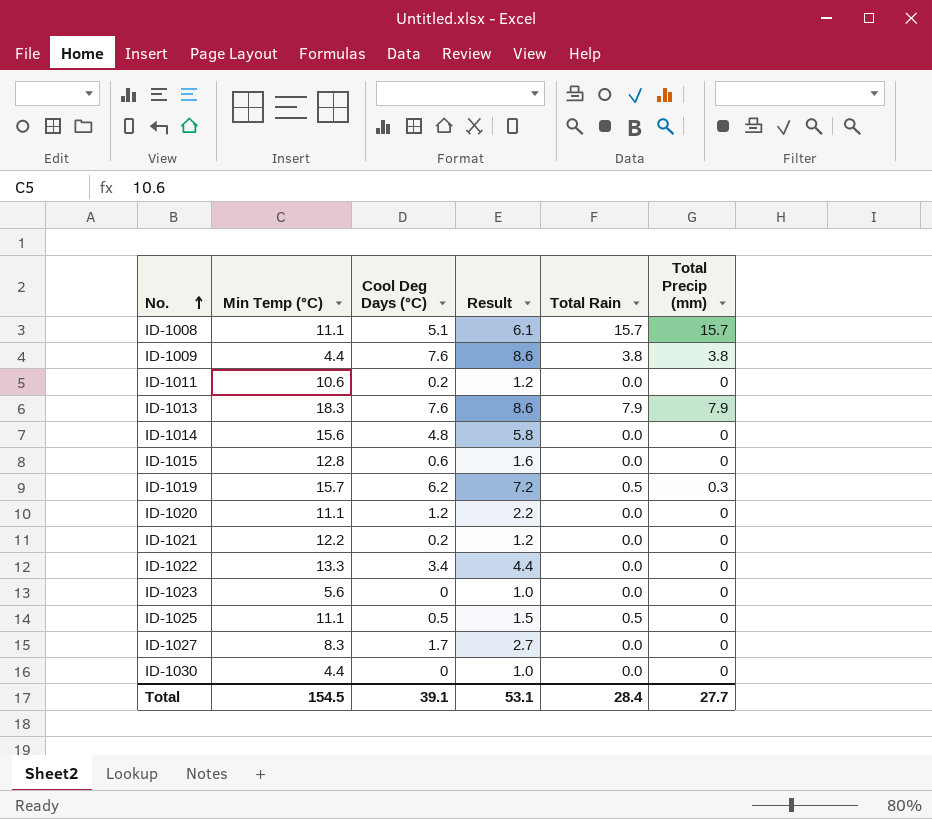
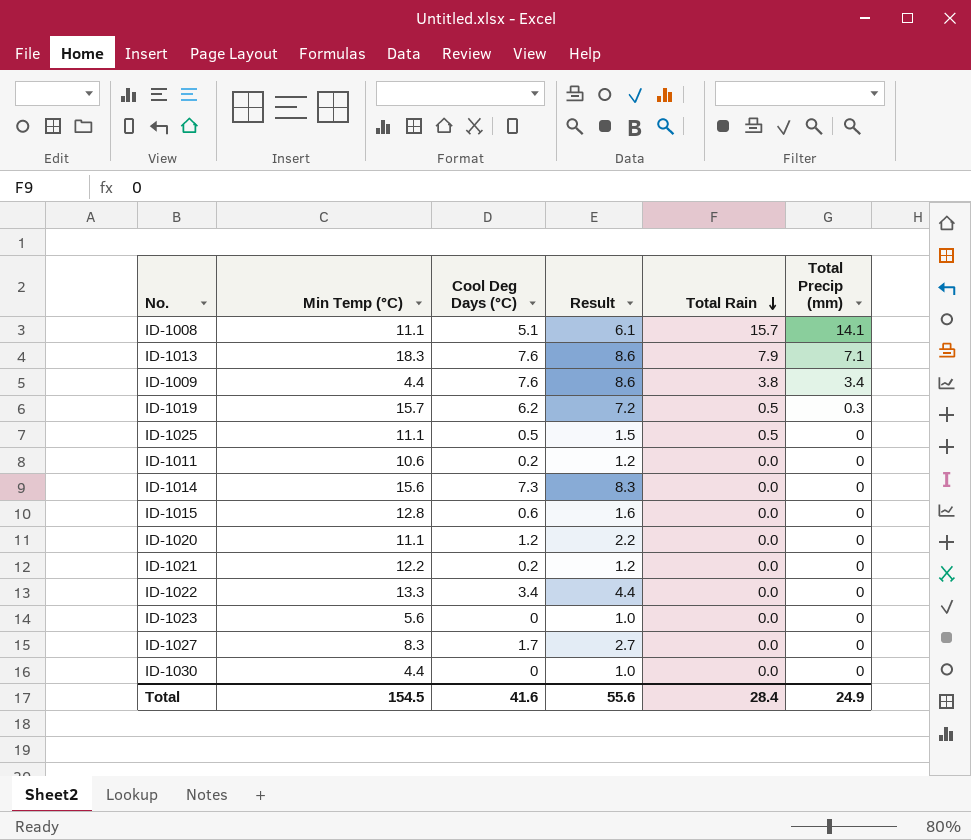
row order: No. ascending -> Total Rain descending
ID-1008 | Total Precip (mm): 15.7 -> 14.1
ID-1013 | Total Precip (mm): 7.9 -> 7.1
ID-1009 | Total Precip (mm): 3.8 -> 3.4
ID-1014 | Cool Deg Days (°C): 4.8 -> 7.3
ID-1014 | Result: 5.8 -> 8.3
Total | Cool Deg Days (°C): 39.1 -> 41.6
Total | Result: 53.1 -> 55.6
Total | Total Precip (mm): 27.7 -> 24.9

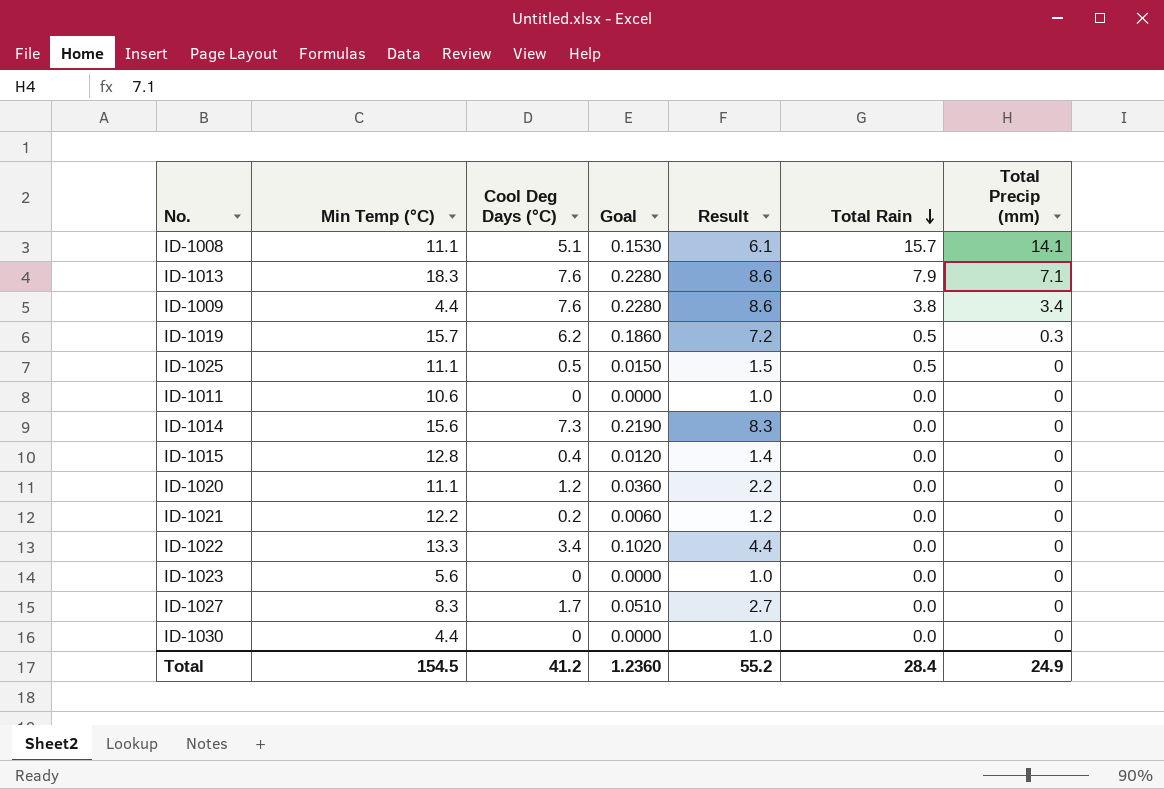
column Goal | formula: none -> [Cool Deg Days (°C)] * 0.03
ID-1011 | Cool Deg Days (°C): 0.2 -> 0
ID-1011 | Result: 1.2 -> 1.0
ID-1015 | Cool Deg Days (°C): 0.6 -> 0.4
ID-1015 | Result: 1.6 -> 1.4
Total | Cool Deg Days (°C): 41.6 -> 41.2
Total | Result: 55.6 -> 55.2

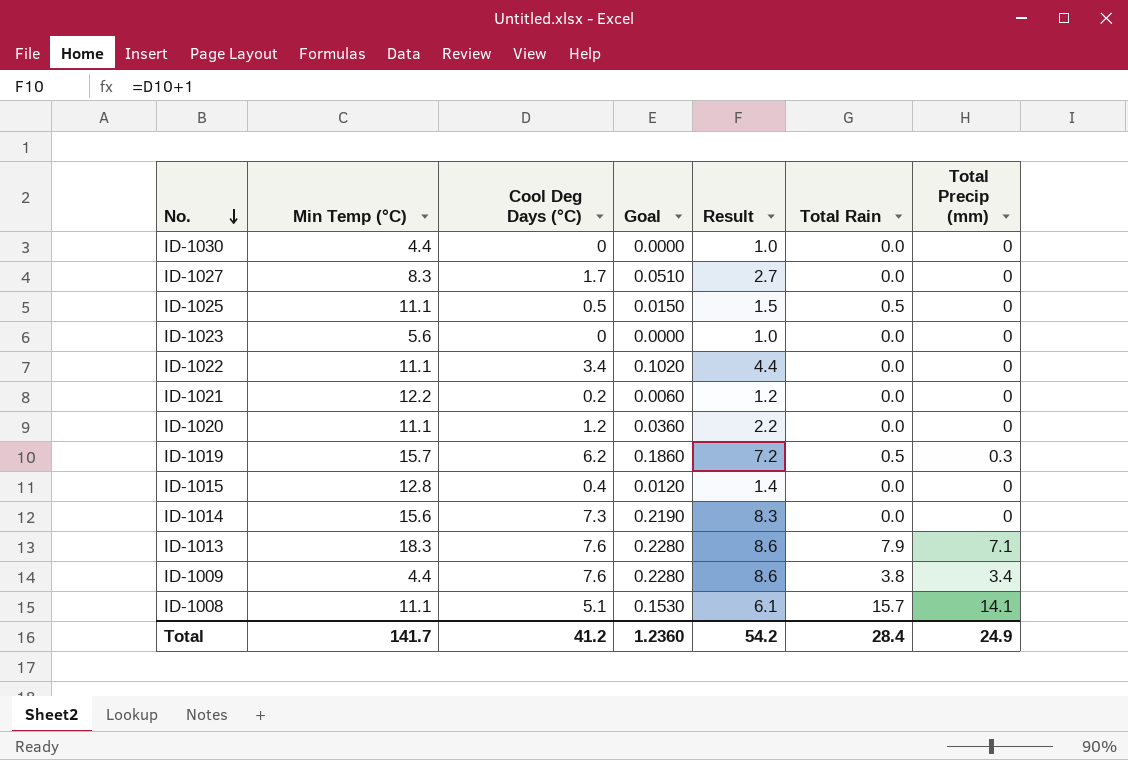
row order: Total Rain descending -> No. descending
row ID-1011: 10.6 | 0 | 0.0000 | 1.0 | 0.0 | 0 -> none
ID-1022 | Min Temp (°C): 13.3 -> 11.1
Total | Min Temp (°C): 154.5 -> 141.7
Total | Result: 55.2 -> 54.2

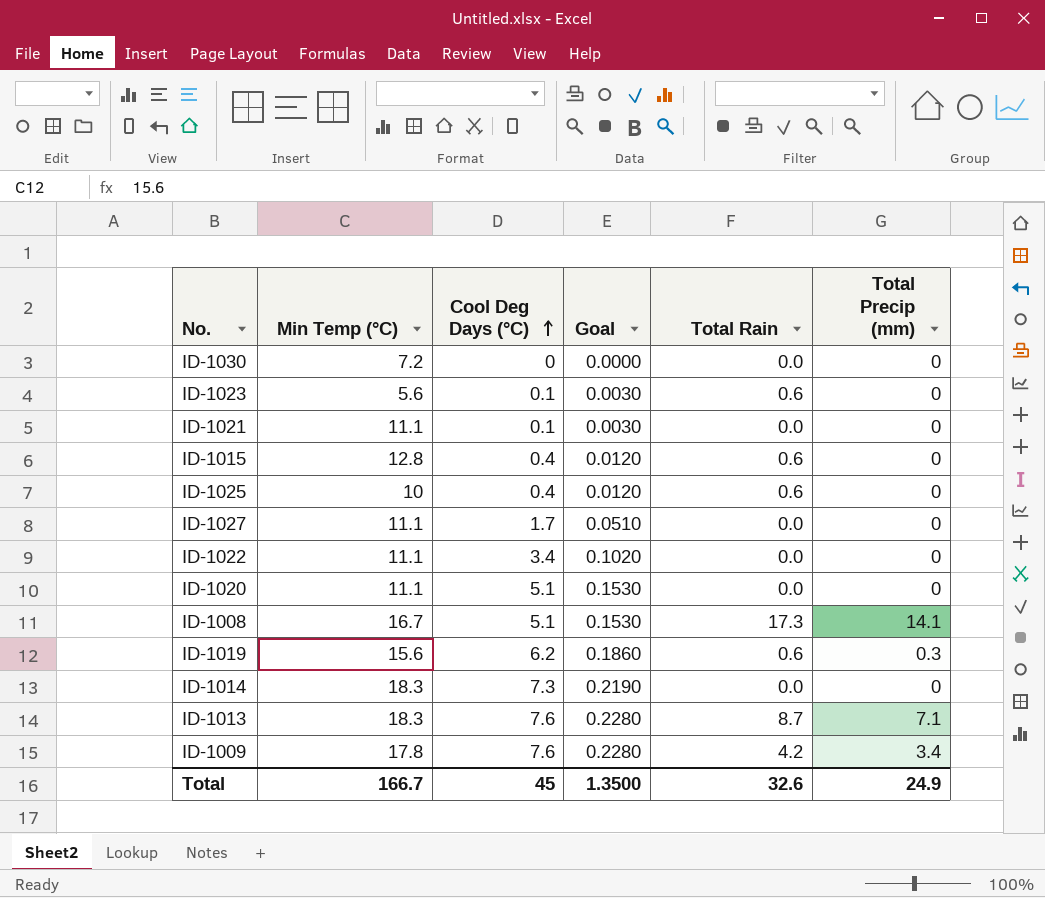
row order: No. descending -> Cool Deg Days (°C) ascending
column Result | formula: [Cool Deg Days (°C)] + 1 -> none
ID-1030 | Min Temp (°C): 4.4 -> 7.2
ID-1023 | Cool Deg Days (°C): 0 -> 0.1
ID-1023 | Goal: 0.0000 -> 0.0030
ID-1023 | Total Rain: 0.0 -> 0.6
ID-1021 | Min Temp (°C): 12.2 -> 11.1
ID-1021 | Cool Deg Days (°C): 0.2 -> 0.1
ID-1021 | Goal: 0.0060 -> 0.0030
ID-1015 | Total Rain: 0.0 -> 0.6
ID-1025 | Min Temp (°C): 11.1 -> 10
ID-1025 | Cool Deg Days (°C): 0.5 -> 0.4
ID-1025 | Goal: 0.0150 -> 0.0120
ID-1025 | Total Rain: 0.5 -> 0.6
ID-1027 | Min Temp (°C): 8.3 -> 11.1
ID-1020 | Cool Deg Days (°C): 1.2 -> 5.1
ID-1020 | Goal: 0.0360 -> 0.1530
ID-1008 | Min Temp (°C): 11.1 -> 16.7
ID-1008 | Total Rain: 15.7 -> 17.3
ID-1019 | Min Temp (°C): 15.7 -> 15.6
ID-1019 | Total Rain: 0.5 -> 0.6
ID-1014 | Min Temp (°C): 15.6 -> 18.3
ID-1013 | Total Rain: 7.9 -> 8.7
ID-1009 | Min Temp (°C): 4.4 -> 17.8
ID-1009 | Total Rain: 3.8 -> 4.2
Total | Min Temp (°C): 141.7 -> 166.7
Total | Cool Deg Days (°C): 41.2 -> 45
Total | Goal: 1.2360 -> 1.3500
Total | Total Rain: 28.4 -> 32.6

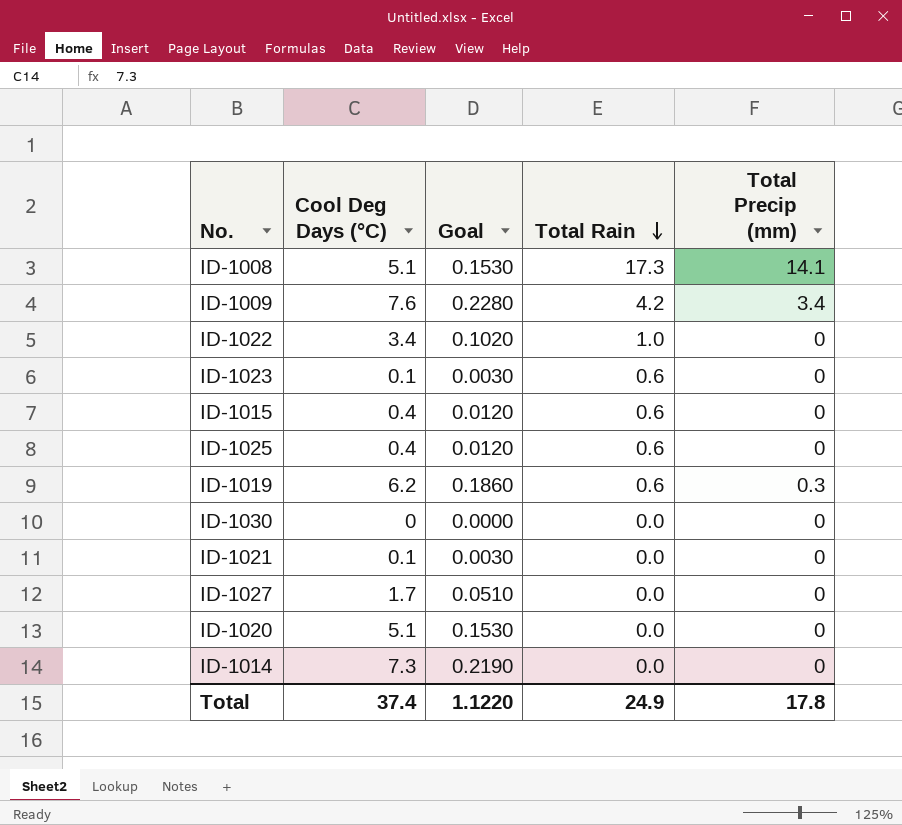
row order: Cool Deg Days (°C) ascending -> Total Rain descending
column Min Temp (°C) | position: 2 -> none
row ID-1013: 18.3 | 7.6 | 0.2280 | 8.7 | 7.1 -> none
ID-1022 | Total Rain: 0.0 -> 1.0
Total | Cool Deg Days (°C): 45 -> 37.4
Total | Goal: 1.3500 -> 1.1220
Total | Total Rain: 32.6 -> 24.9
Total | Total Precip (mm): 24.9 -> 17.8

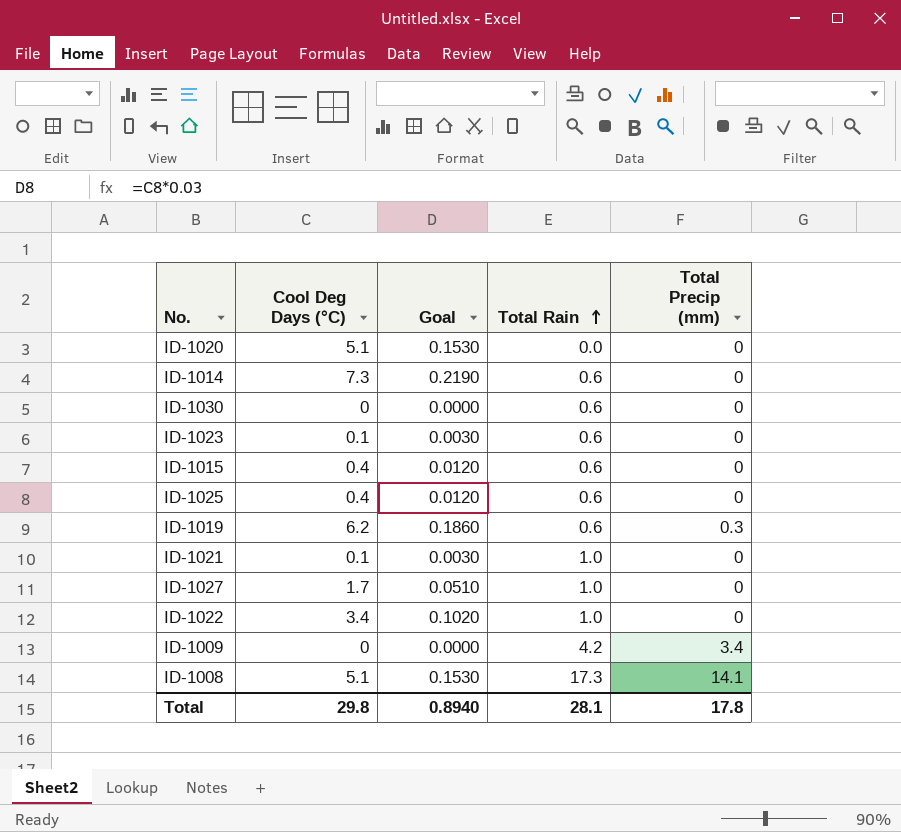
row order: Total Rain descending -> Total Rain ascending
ID-1014 | Total Rain: 0.0 -> 0.6
ID-1030 | Total Rain: 0.0 -> 0.6
ID-1021 | Total Rain: 0.0 -> 1.0
ID-1027 | Total Rain: 0.0 -> 1.0
ID-1009 | Cool Deg Days (°C): 7.6 -> 0
ID-1009 | Goal: 0.2280 -> 0.0000
Total | Cool Deg Days (°C): 37.4 -> 29.8
Total | Goal: 1.1220 -> 0.8940
Total | Total Rain: 24.9 -> 28.1

